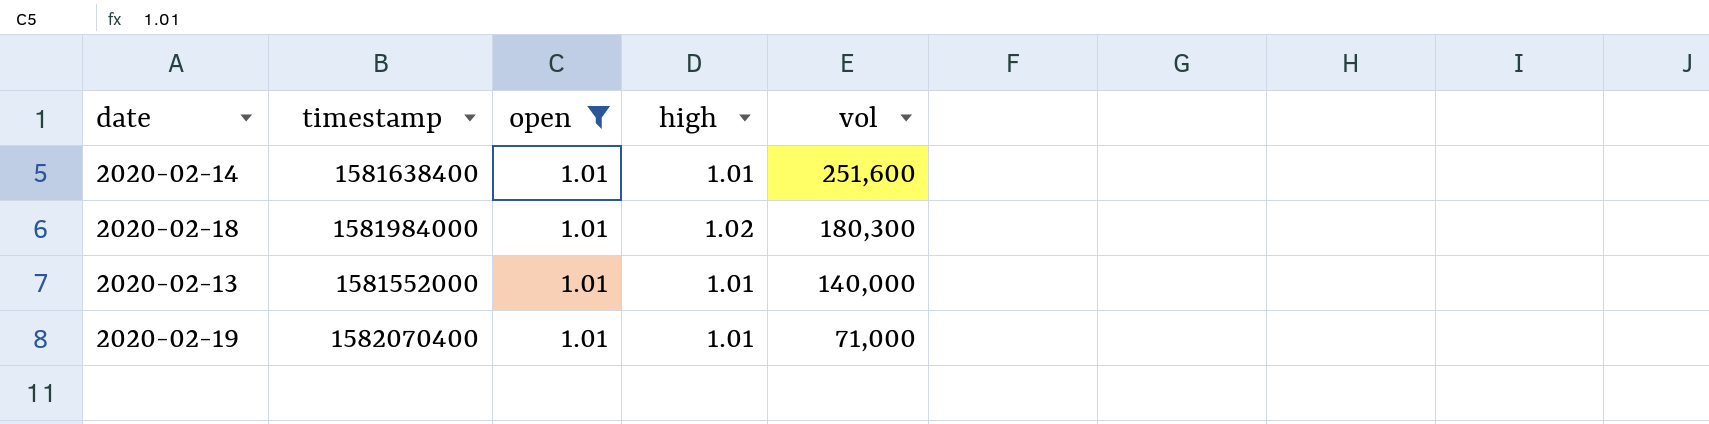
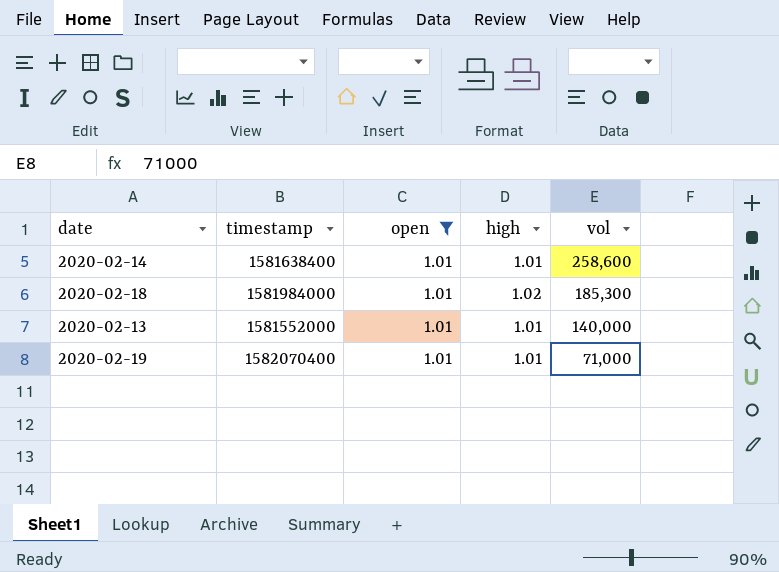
2020-02-14 | vol: 251,600 -> 258,600
2020-02-18 | vol: 180,300 -> 185,300

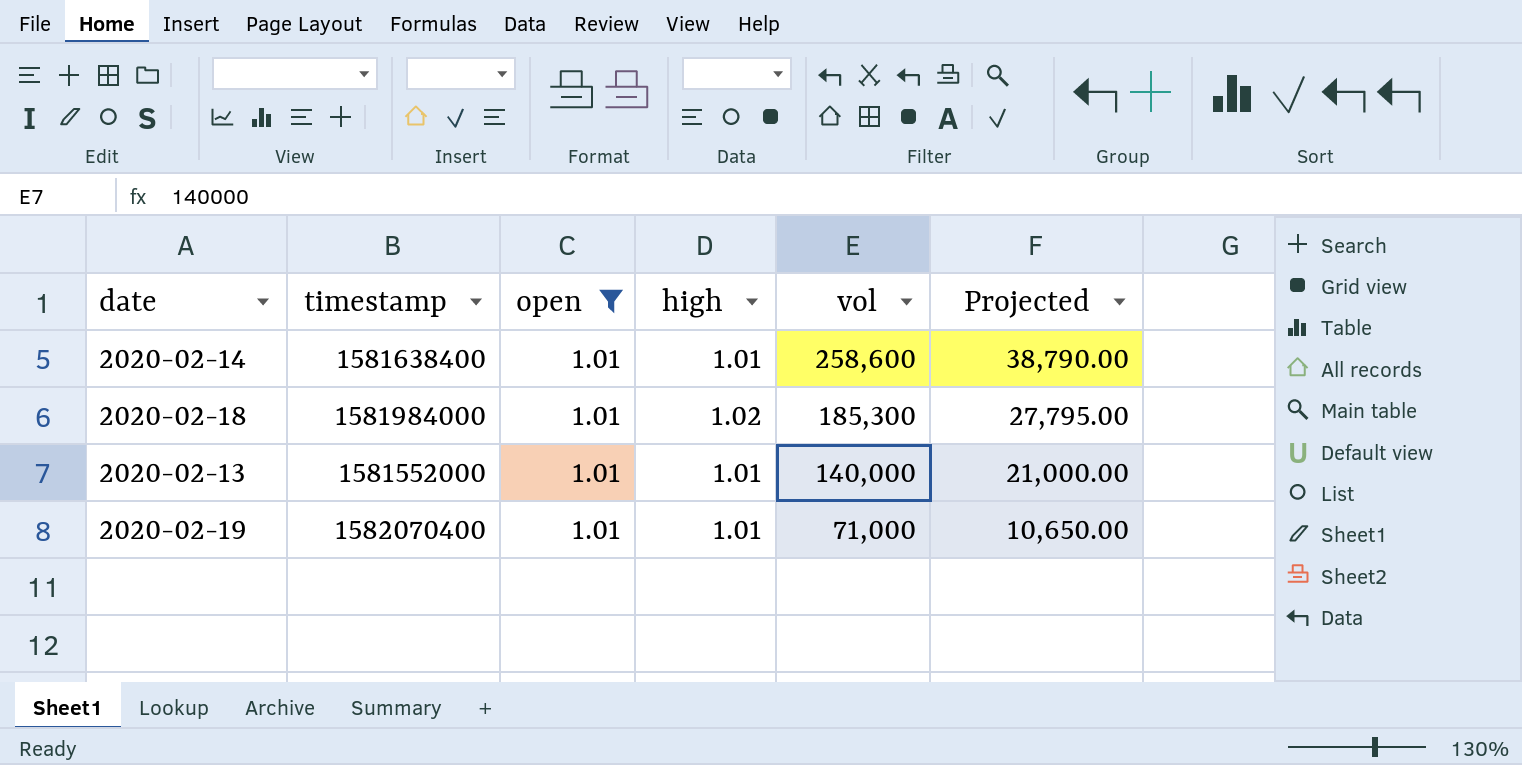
column Projected | formula: none -> [vol] * 0.15

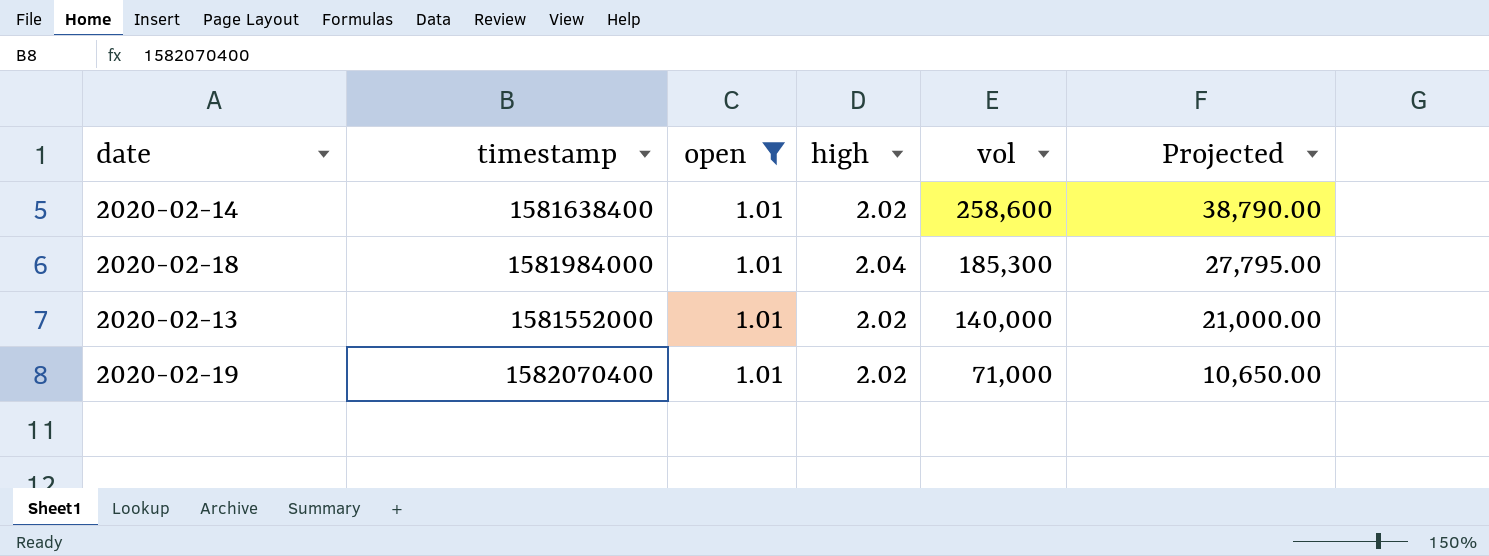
2020-02-14 | high: 1.01 -> 2.02
2020-02-18 | high: 1.02 -> 2.04
2020-02-13 | high: 1.01 -> 2.02
2020-02-19 | high: 1.01 -> 2.02

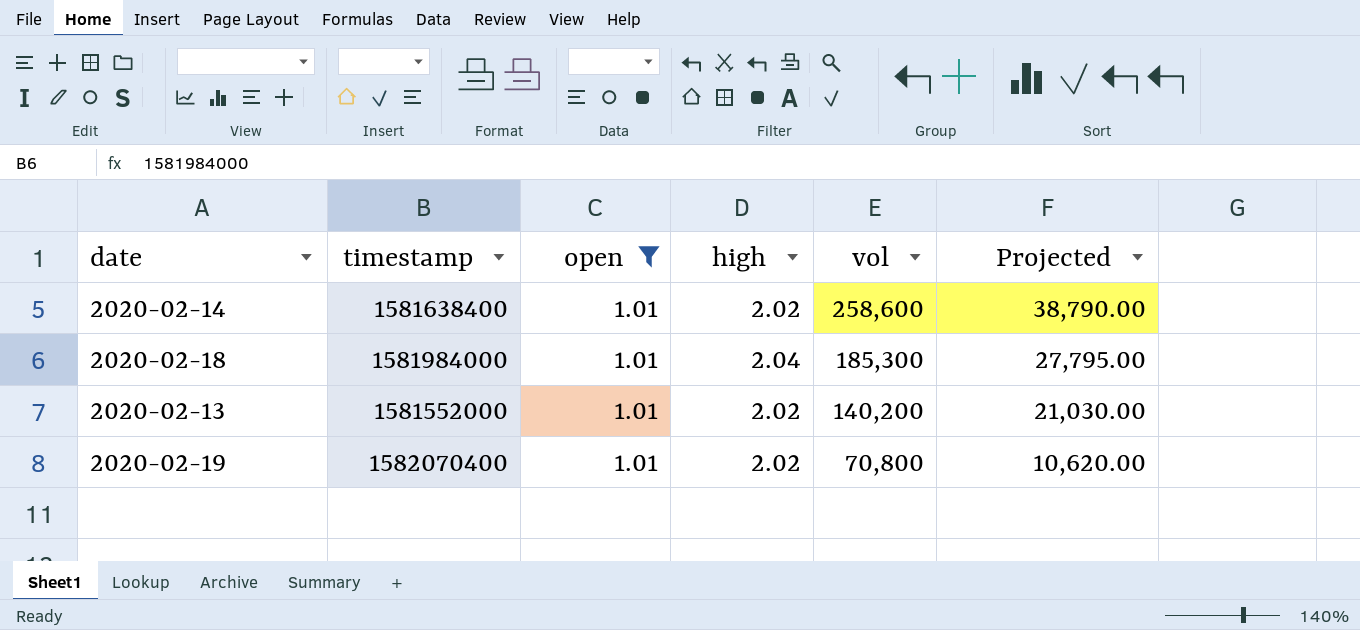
2020-02-13 | vol: 140,000 -> 140,200
2020-02-13 | Projected: 21,000.00 -> 21,030.00
2020-02-19 | vol: 71,000 -> 70,800
2020-02-19 | Projected: 10,650.00 -> 10,620.00

